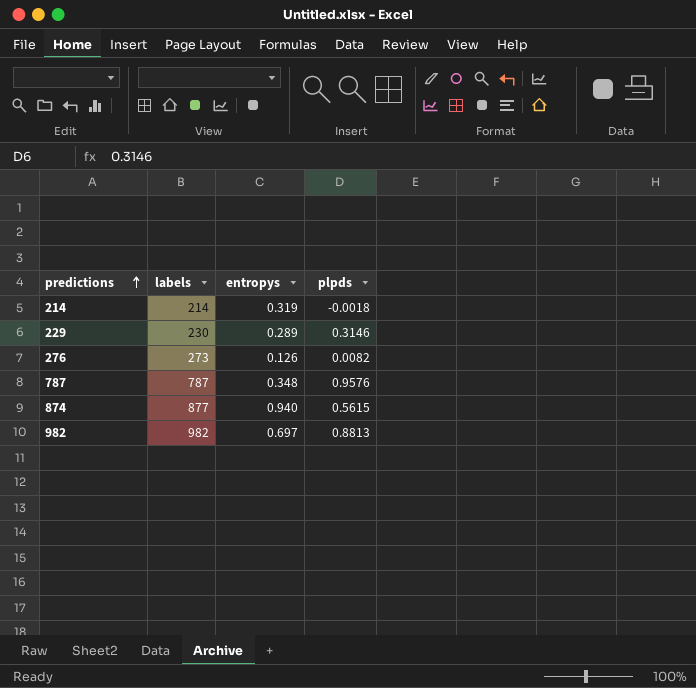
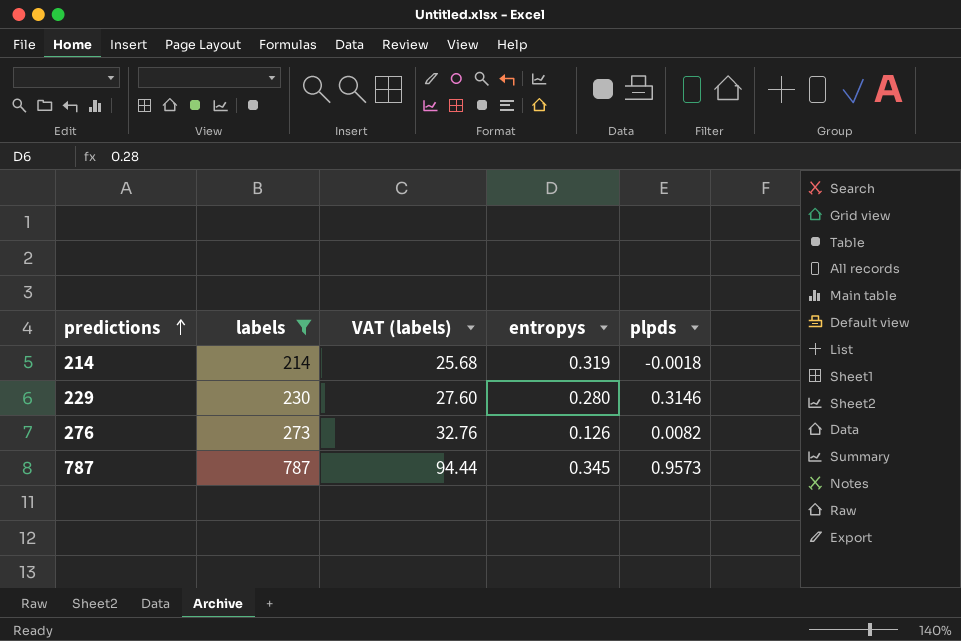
filter: none -> labels <= 787
column VAT (labels) | formula: none -> [labels] * 0.12
229 | entropys: 0.289 -> 0.280
787 | entropys: 0.348 -> 0.345
787 | plpds: 0.9576 -> 0.9573

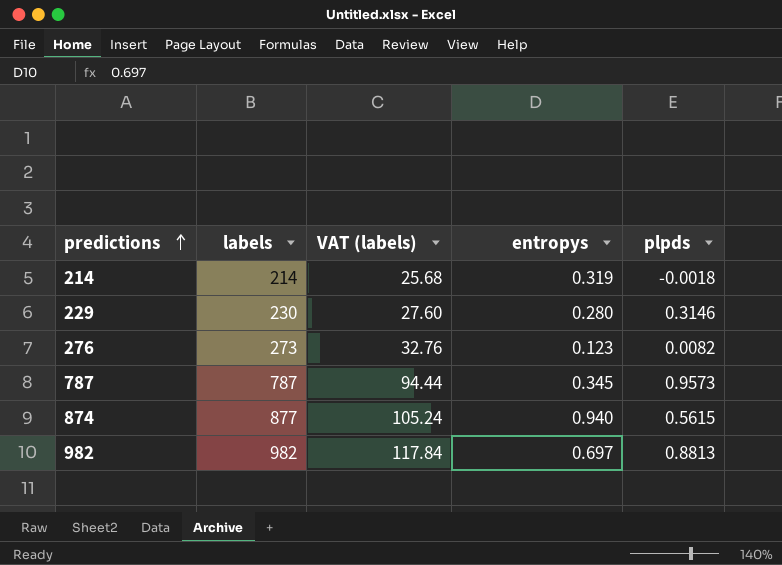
filter: labels <= 787 -> none
276 | entropys: 0.126 -> 0.123

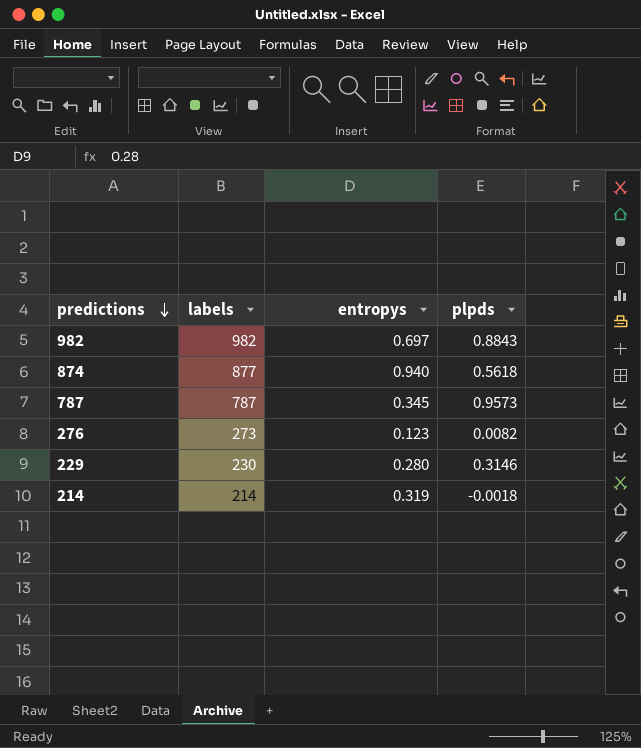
row order: predictions ascending -> predictions descending
column VAT (labels) | formula: [labels] * 0.12 -> none
982 | plpds: 0.8813 -> 0.8843
874 | plpds: 0.5615 -> 0.5618

